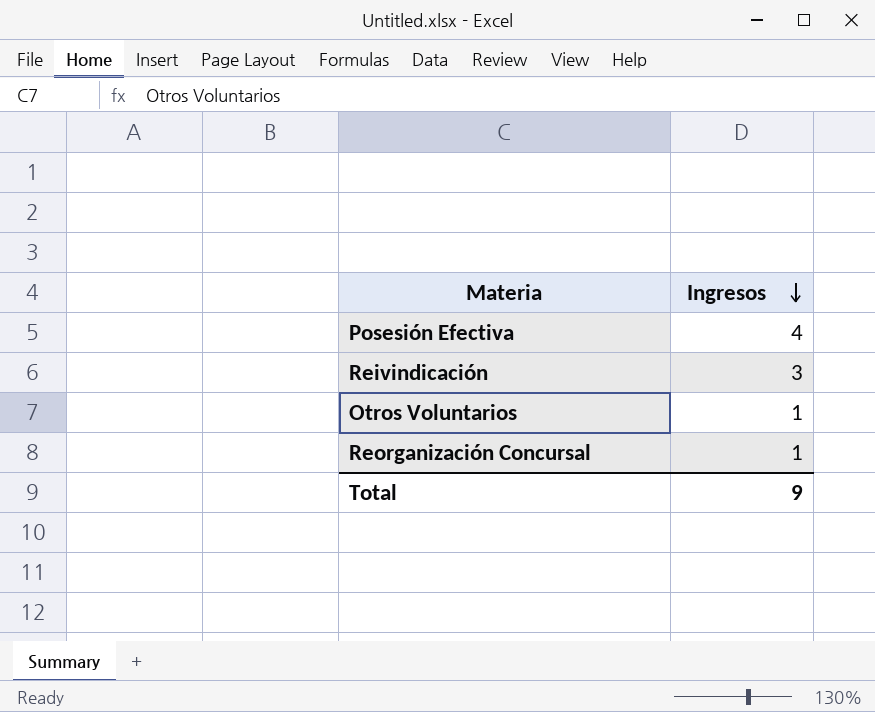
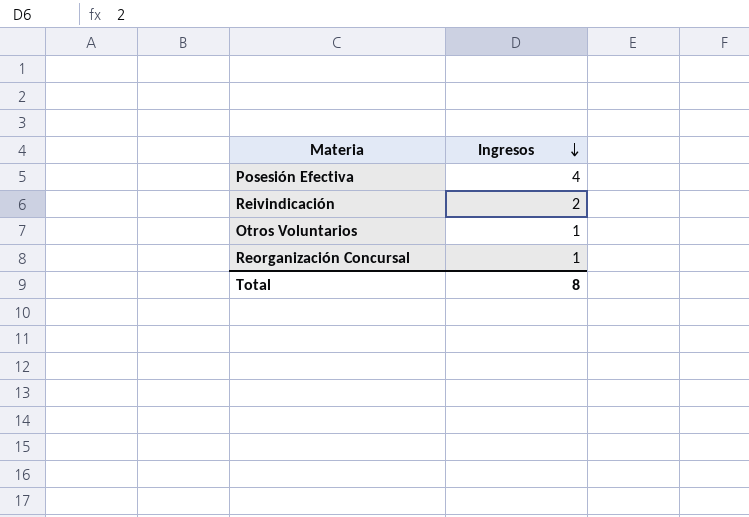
Reivindicación | Ingresos: 3 -> 2
Total | Ingresos: 9 -> 8

